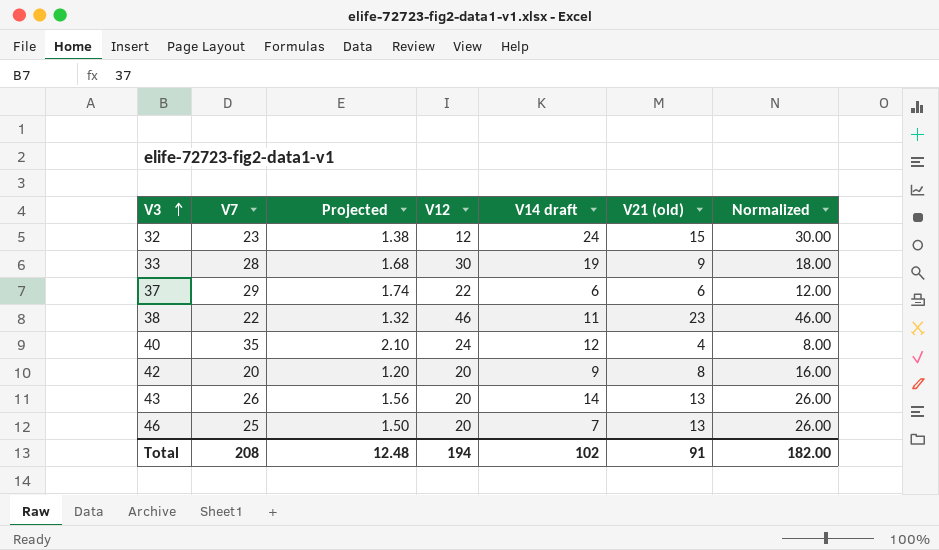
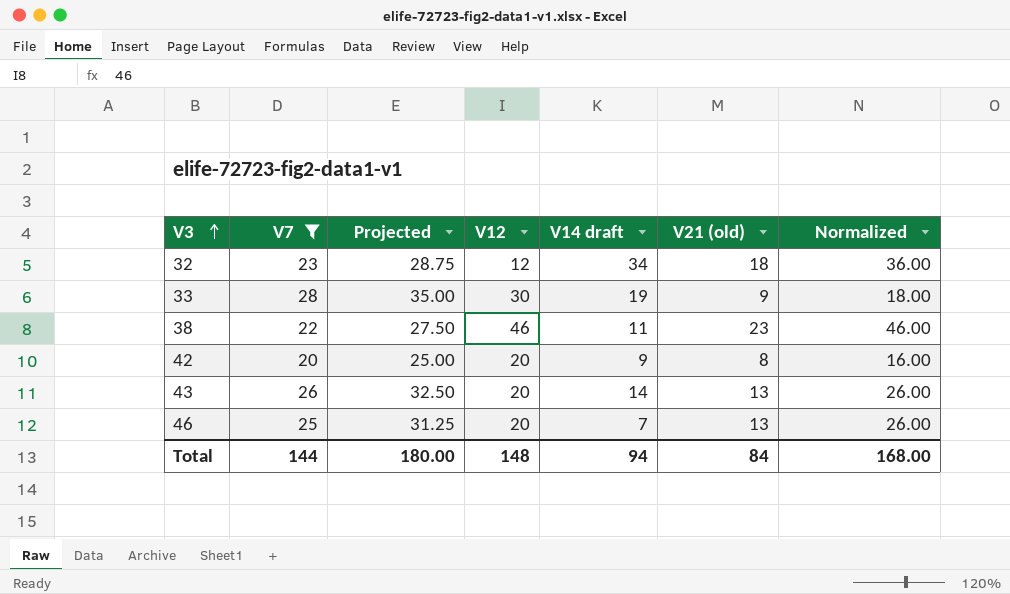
filter: none -> V7 <= 28
column Projected | formula: [V7] * 0.06 -> [V7] * 1.25
32 | V14 draft: 24 -> 34
32 | V21 (old): 15 -> 18
32 | Normalized: 30.00 -> 36.00
Total | V7: 208 -> 144
Total | Projected: 12.48 -> 180.00
Total | V12: 194 -> 148
Total | V14 draft: 102 -> 94
Total | V21 (old): 91 -> 84
Total | Normalized: 182.00 -> 168.00

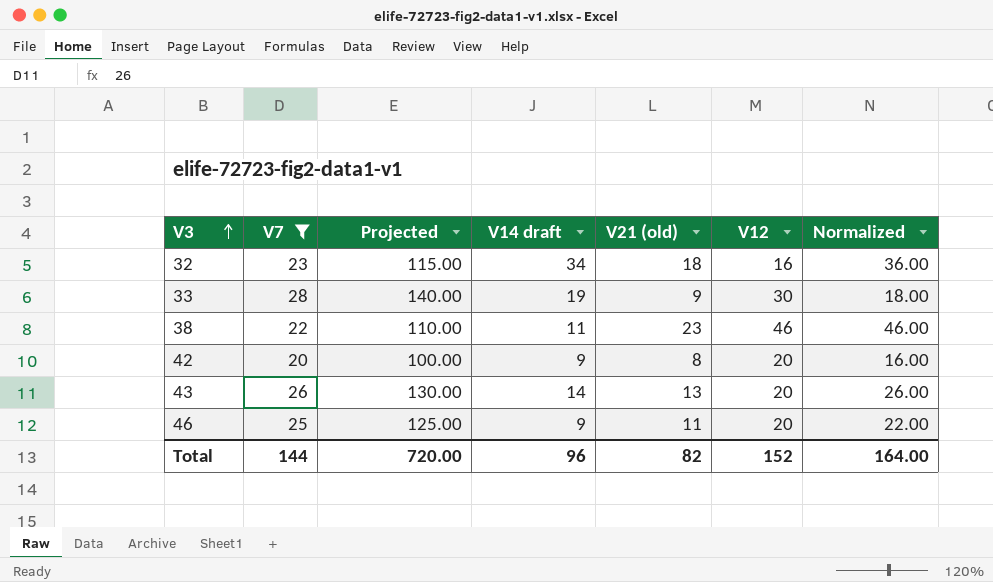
column Projected | formula: [V7] * 1.25 -> [V7] * 5
column V12 | position: 4 -> 6
32 | V12: 12 -> 16
46 | V14 draft: 7 -> 9
46 | V21 (old): 13 -> 11
46 | Normalized: 26.00 -> 22.00
Total | Projected: 180.00 -> 720.00
Total | V14 draft: 94 -> 96
Total | V21 (old): 84 -> 82
Total | V12: 148 -> 152
Total | Normalized: 168.00 -> 164.00

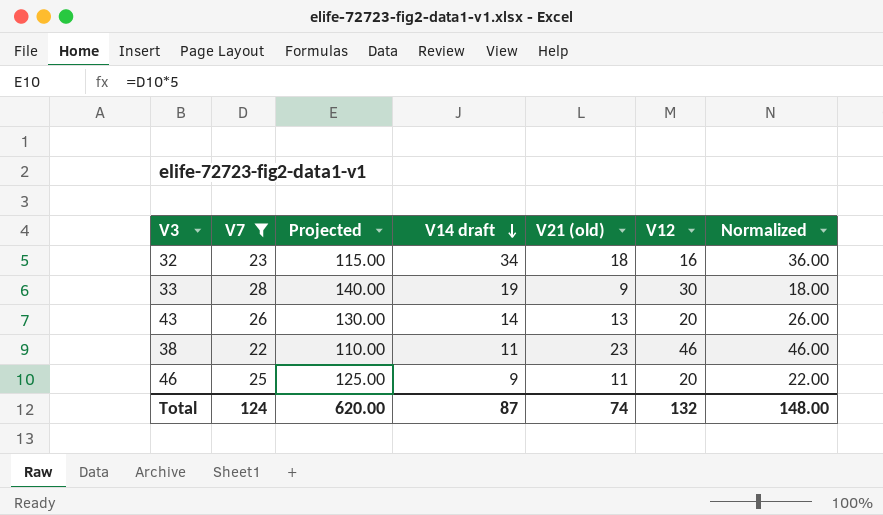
row order: V3 ascending -> V14 draft descending
row 42: 20 | 100.00 | 9 | 8 | 20 | 16.00 -> none
Total | V7: 144 -> 124
Total | Projected: 720.00 -> 620.00
Total | V14 draft: 96 -> 87
Total | V21 (old): 82 -> 74
Total | V12: 152 -> 132
Total | Normalized: 164.00 -> 148.00

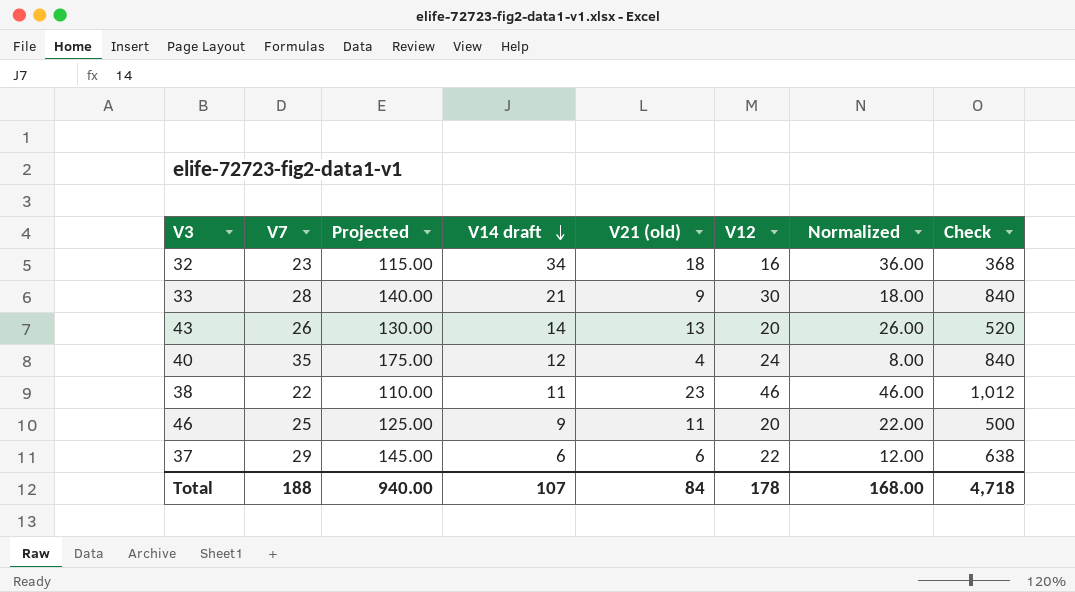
filter: V7 <= 28 -> none
column Check | formula: none -> [V7] * [V12]
33 | V14 draft: 19 -> 21
Total | V7: 124 -> 188
Total | Projected: 620.00 -> 940.00
Total | V14 draft: 87 -> 107
Total | V21 (old): 74 -> 84
Total | V12: 132 -> 178
Total | Normalized: 148.00 -> 168.00

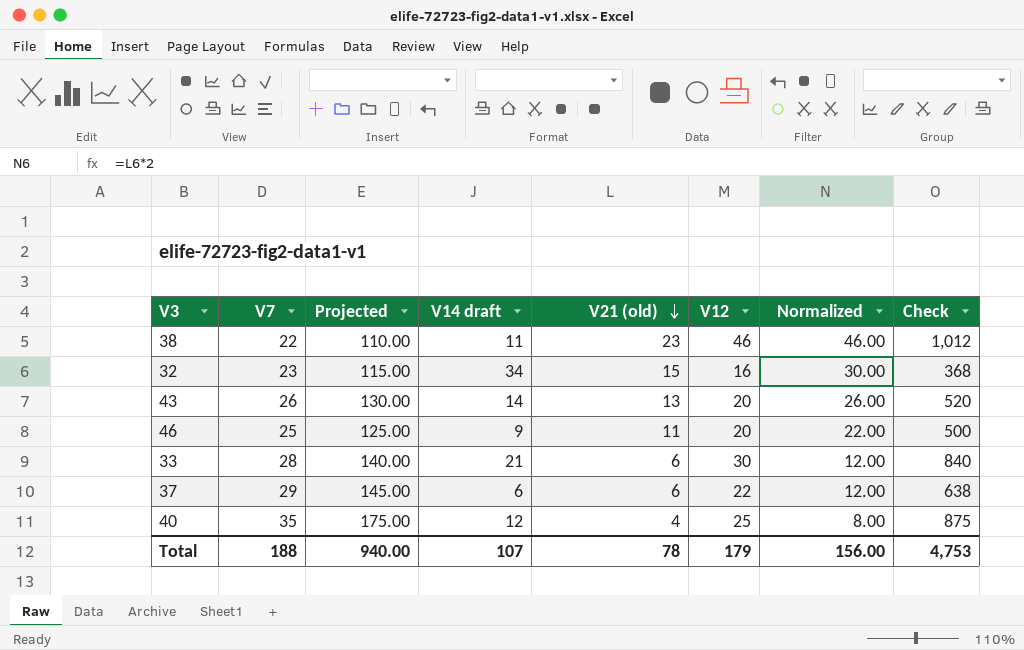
row order: V14 draft descending -> V21 (old) descending
32 | V21 (old): 18 -> 15
32 | Normalized: 36.00 -> 30.00
33 | V21 (old): 9 -> 6
33 | Normalized: 18.00 -> 12.00
40 | V12: 24 -> 25
40 | Check: 840 -> 875
Total | V21 (old): 84 -> 78
Total | V12: 178 -> 179
Total | Normalized: 168.00 -> 156.00
Total | Check: 4,718 -> 4,753

